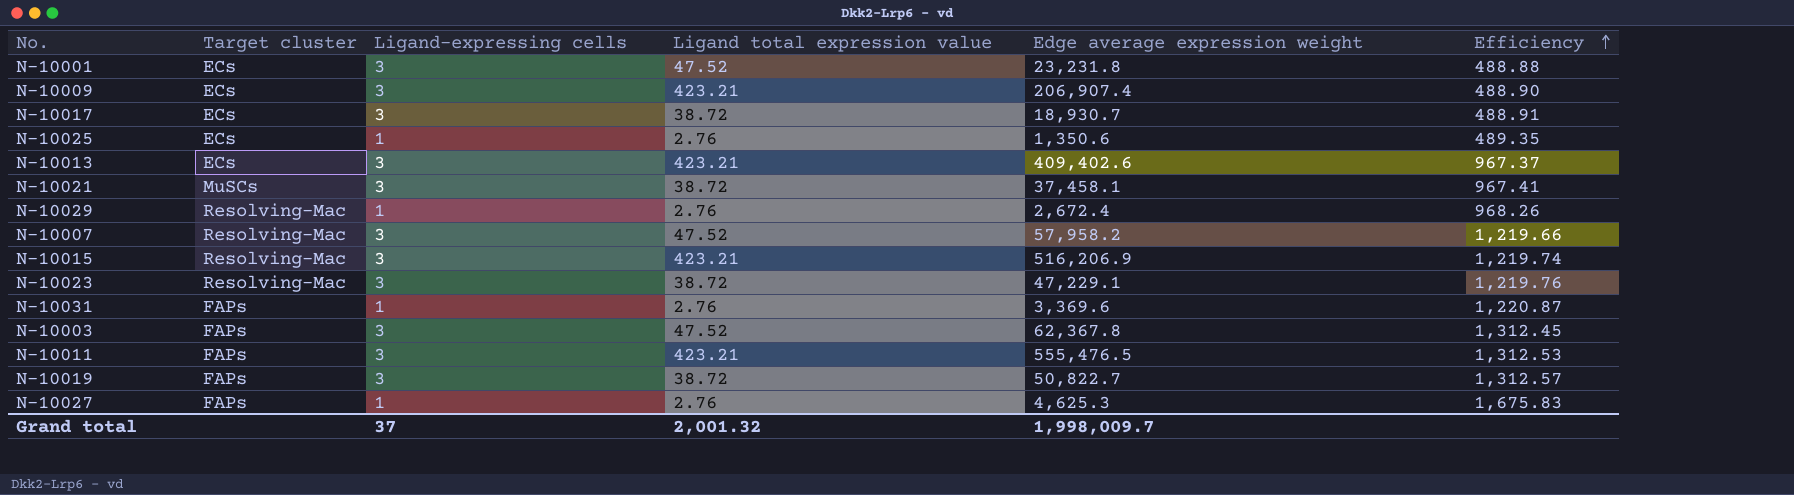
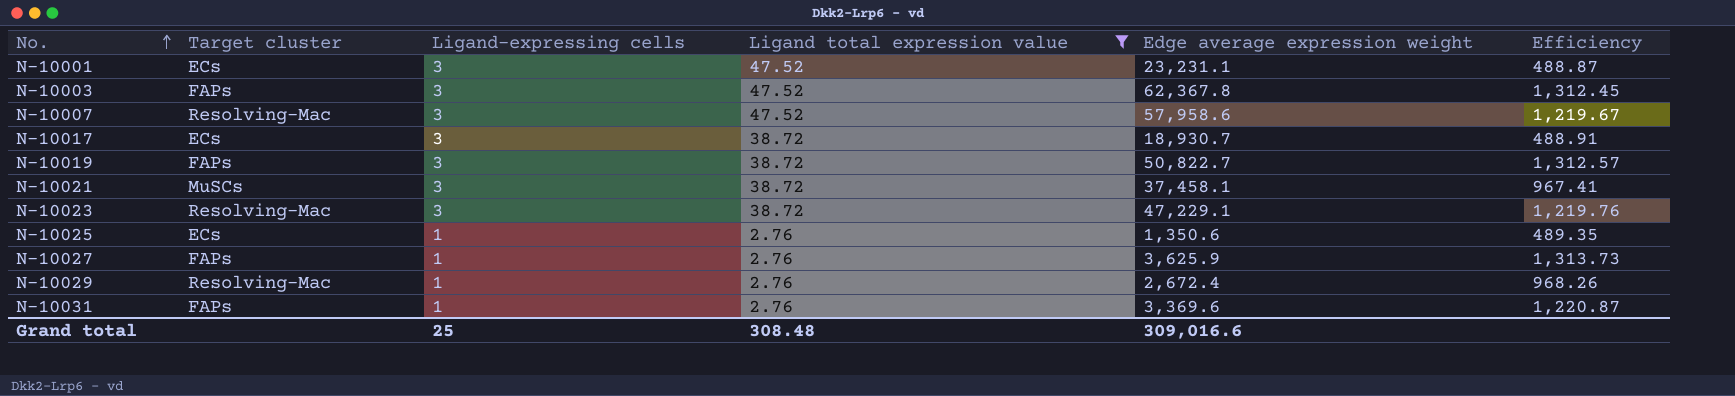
filter: none -> Ligand total expression value != 423.21
row order: Efficiency ascending -> No. ascending
N-10001 | Edge average expression weight: 23,231.8 -> 23,231.1
N-10001 | Efficiency: 488.88 -> 488.87
N-10007 | Edge average expression weight: 57,958.2 -> 57,958.6
N-10007 | Efficiency: 1,219.66 -> 1,219.67
N-10027 | Edge average expression weight: 4,625.3 -> 3,625.9
N-10027 | Efficiency: 1,675.83 -> 1,313.73
Grand total | Ligand-expressing cells: 37 -> 25
Grand total | Ligand total expression value: 2,001.32 -> 308.48
Grand total | Edge average expression weight: 1,998,009.7 -> 309,016.6

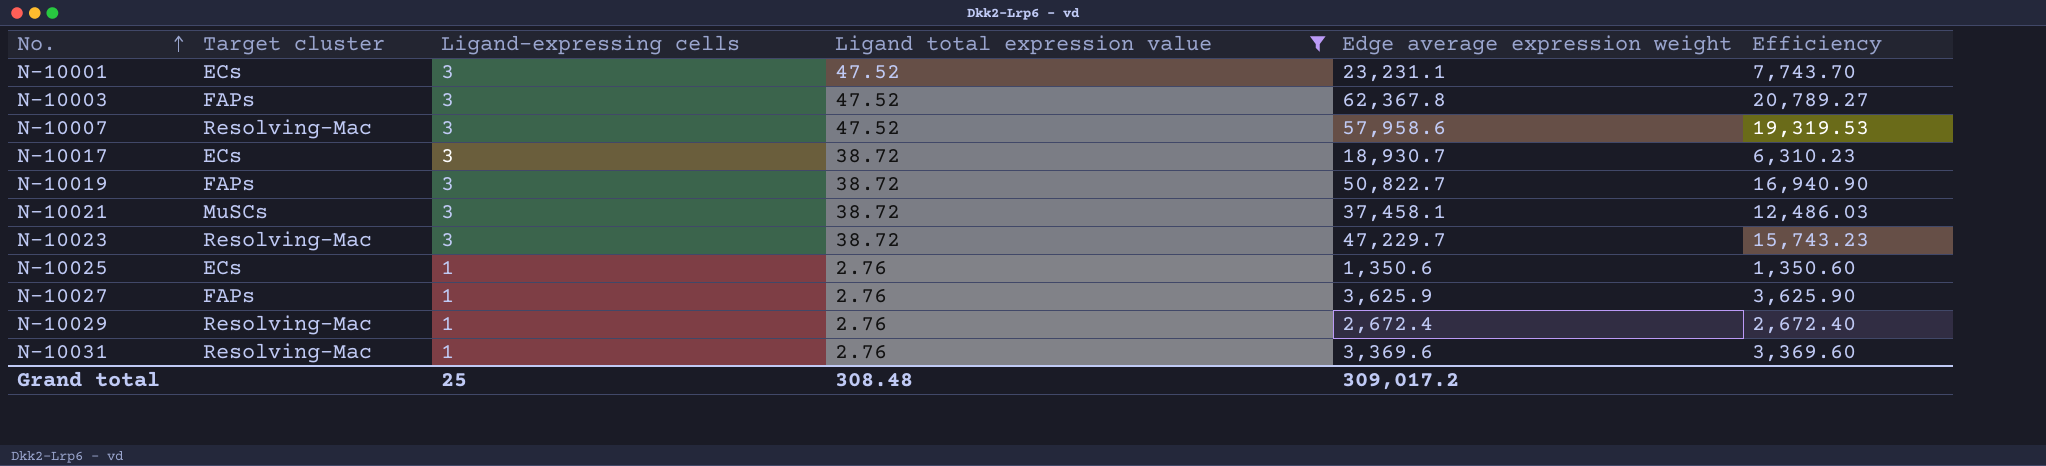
column Efficiency | formula: [Edge average expression weight] / [Ligand total expression value] -> [Edge average expression weight] / [Ligand-expressing cells]
N-10023 | Edge average expression weight: 47,229.1 -> 47,229.7
N-10031 | Target cluster: FAPs -> Resolving-Mac
Grand total | Edge average expression weight: 309,016.6 -> 309,017.2

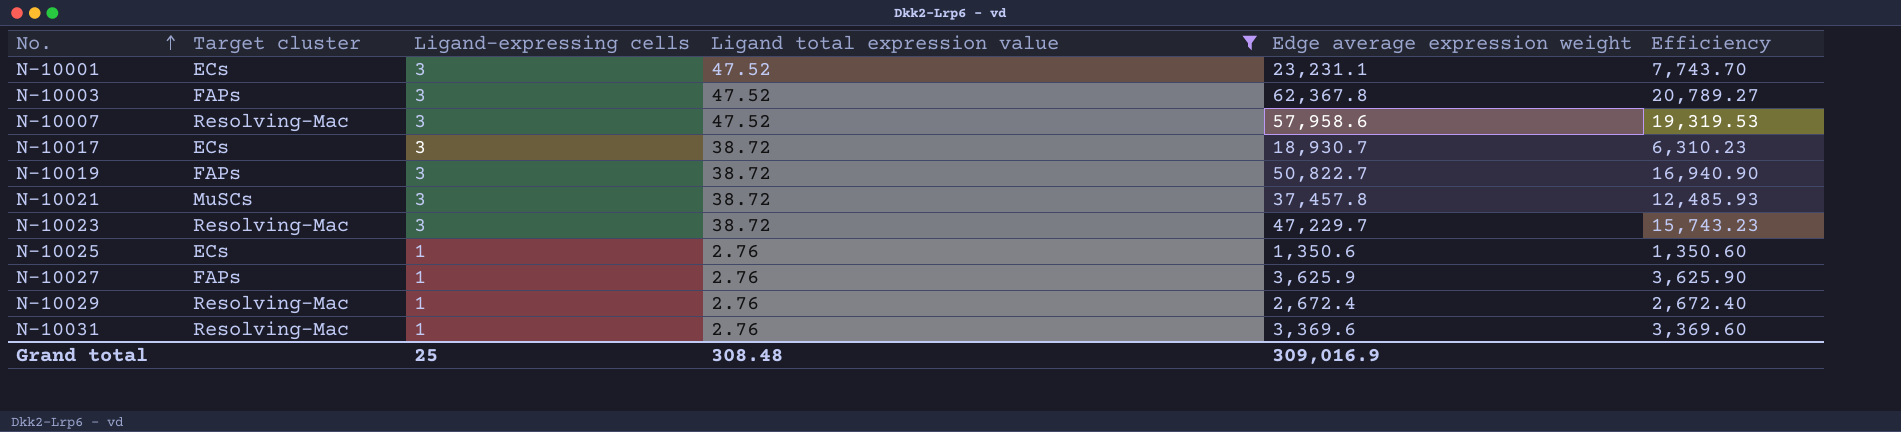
N-10021 | Edge average expression weight: 37,458.1 -> 37,457.8
N-10021 | Efficiency: 12,486.03 -> 12,485.93
Grand total | Edge average expression weight: 309,017.2 -> 309,016.9

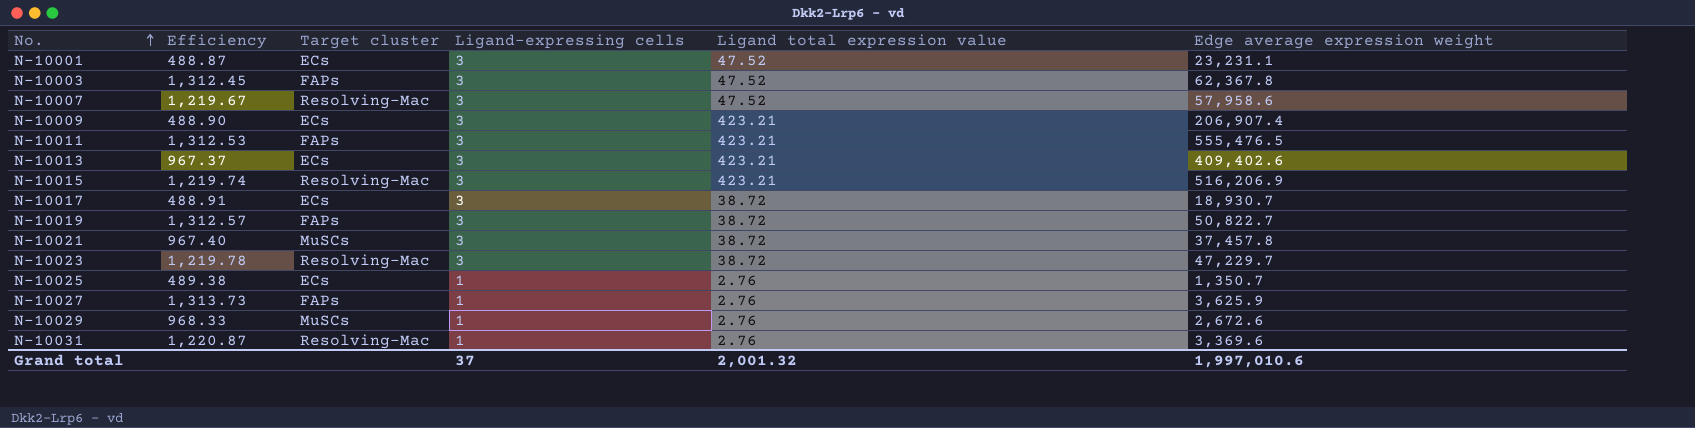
filter: Ligand total expression value != 423.21 -> none
column Efficiency | formula: [Edge average expression weight] / [Ligand-expressing cells] -> [Edge average expression weight] / [Ligand total expression value]
column Efficiency | position: 6 -> 2
N-10025 | Edge average expression weight: 1,350.6 -> 1,350.7
N-10029 | Target cluster: Resolving-Mac -> MuSCs
N-10029 | Edge average expression weight: 2,672.4 -> 2,672.6
Grand total | Ligand-expressing cells: 25 -> 37
Grand total | Ligand total expression value: 308.48 -> 2,001.32
Grand total | Edge average expression weight: 309,016.9 -> 1,997,010.6

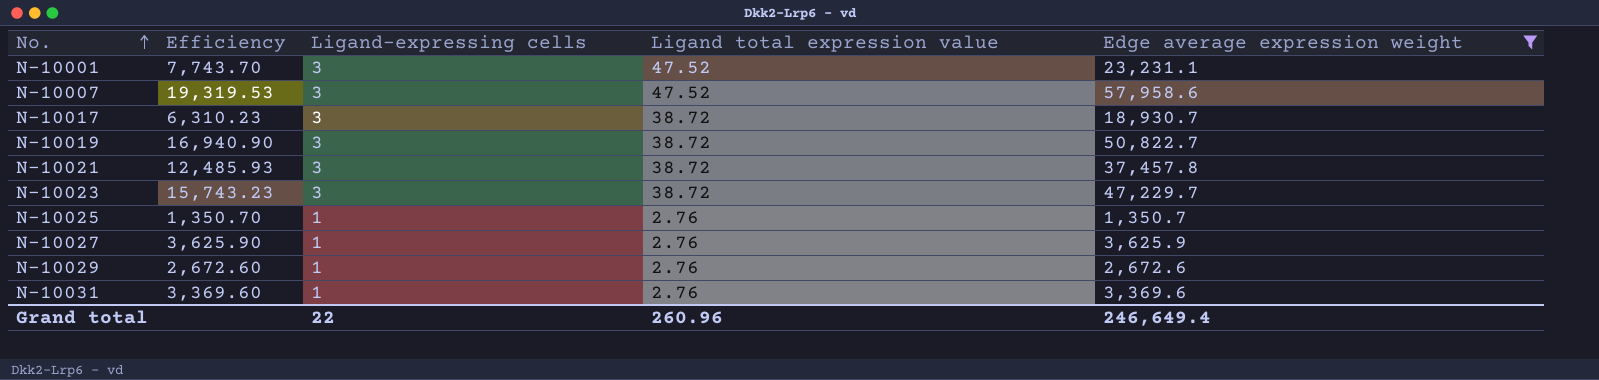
filter: none -> Edge average expression weight <= 57,958.6
column Target cluster | position: 3 -> none
column Efficiency | formula: [Edge average expression weight] / [Ligand total expression value] -> [Edge average expression weight] / [Ligand-expressing cells]
Grand total | Ligand-expressing cells: 37 -> 22
Grand total | Ligand total expression value: 2,001.32 -> 260.96
Grand total | Edge average expression weight: 1,997,010.6 -> 246,649.4

